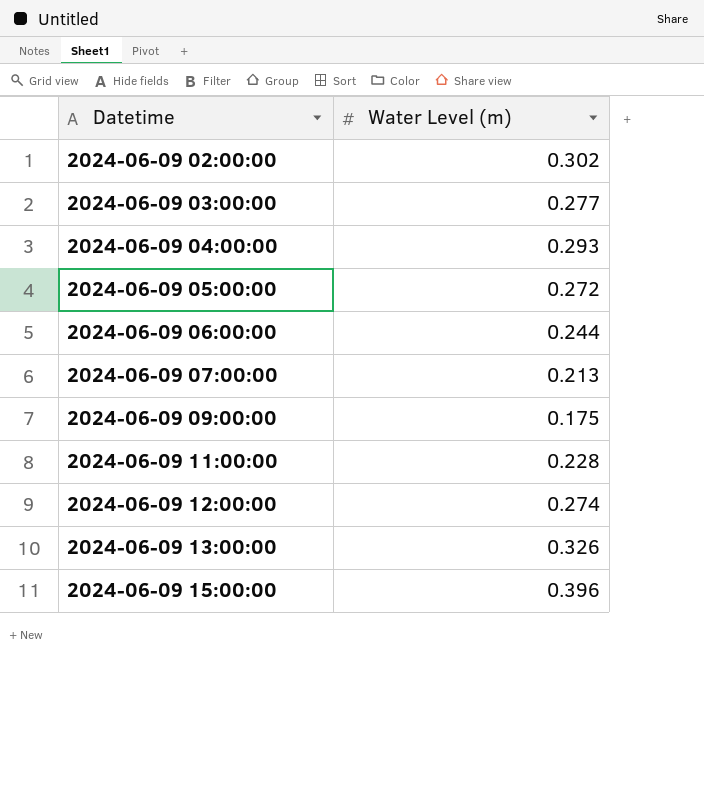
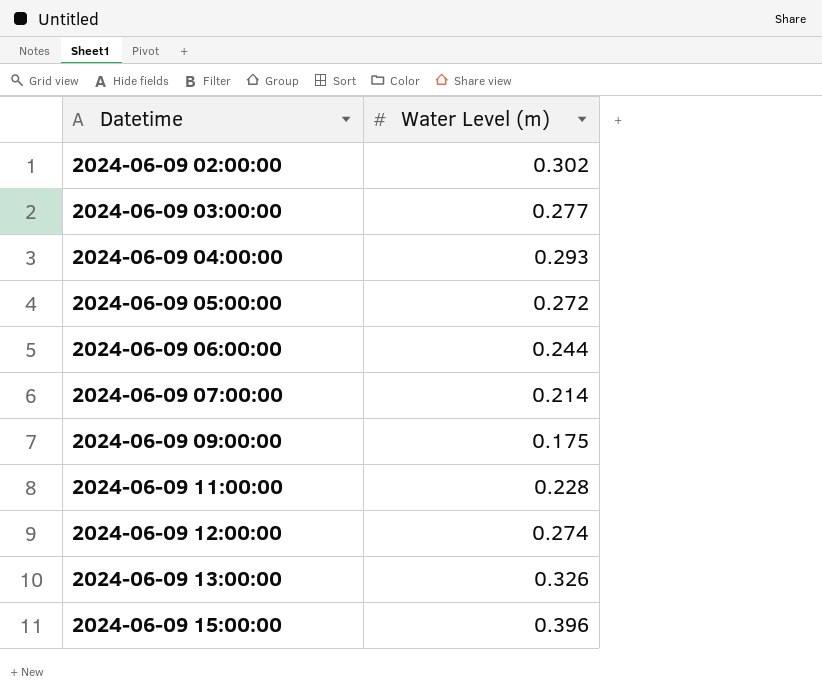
2024-06-09 07:00:00 | Water Level (m): 0.213 -> 0.214

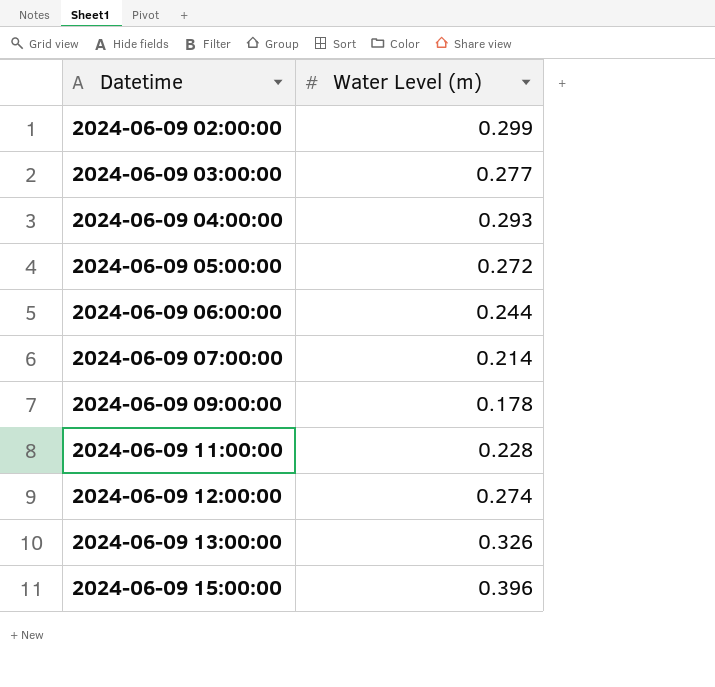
2024-06-09 02:00:00 | Water Level (m): 0.302 -> 0.299
2024-06-09 09:00:00 | Water Level (m): 0.175 -> 0.178

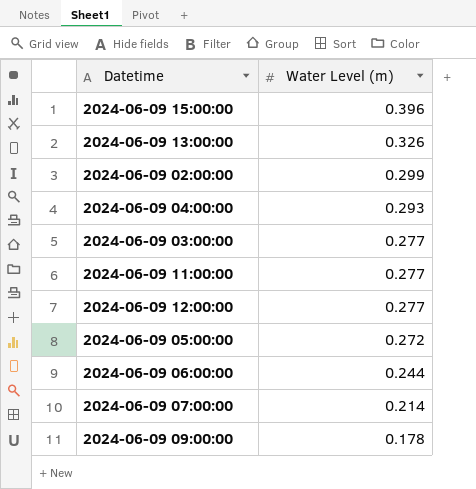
row order: Datetime ascending -> Water Level (m) descending
2024-06-09 11:00:00 | Water Level (m): 0.228 -> 0.277
2024-06-09 12:00:00 | Water Level (m): 0.274 -> 0.277

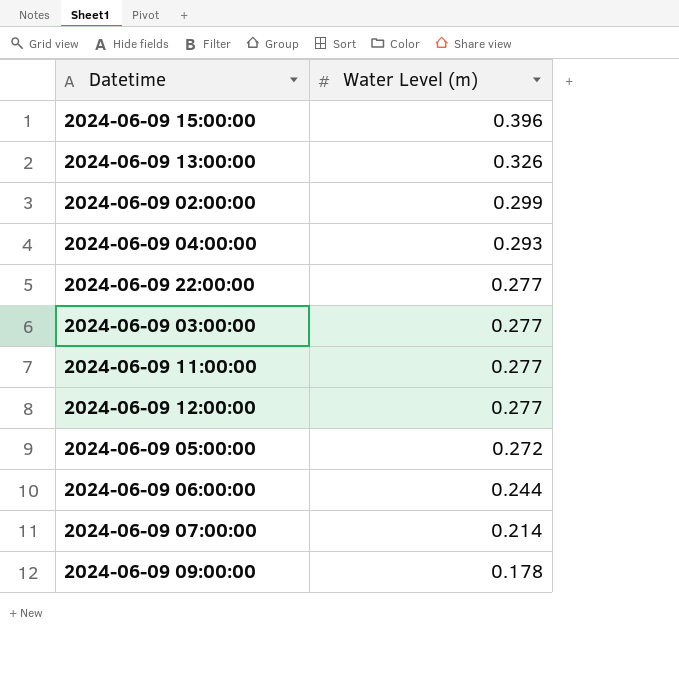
row 2024-06-09 22:00:00: none -> 0.277

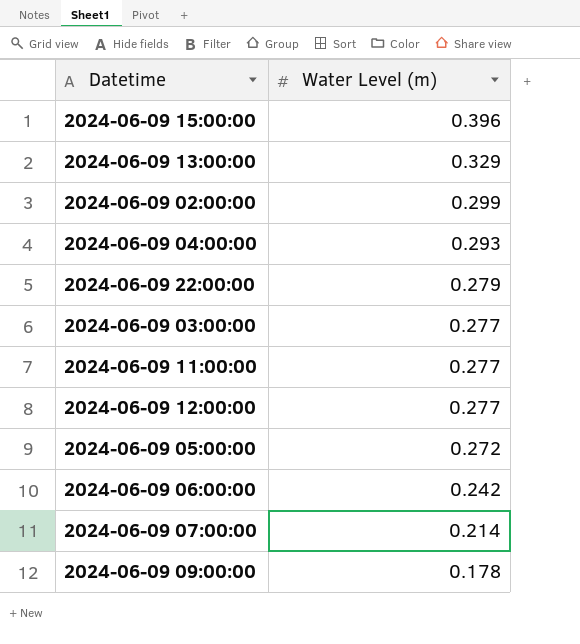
2024-06-09 13:00:00 | Water Level (m): 0.326 -> 0.329
2024-06-09 22:00:00 | Water Level (m): 0.277 -> 0.279
2024-06-09 06:00:00 | Water Level (m): 0.244 -> 0.242

